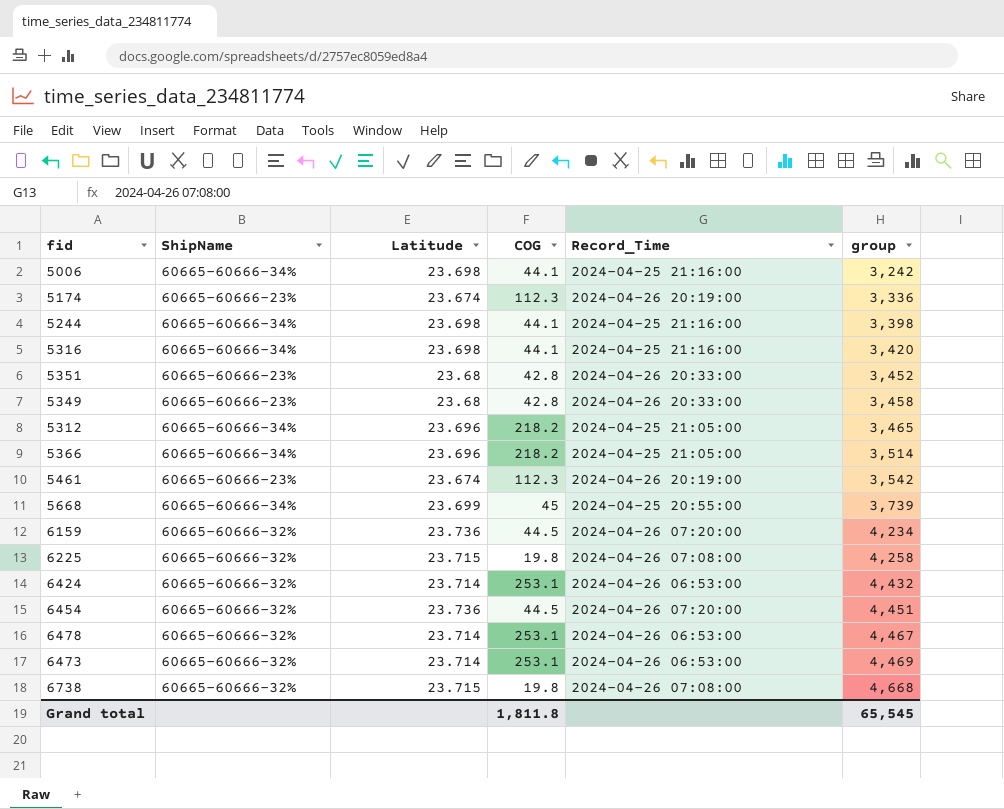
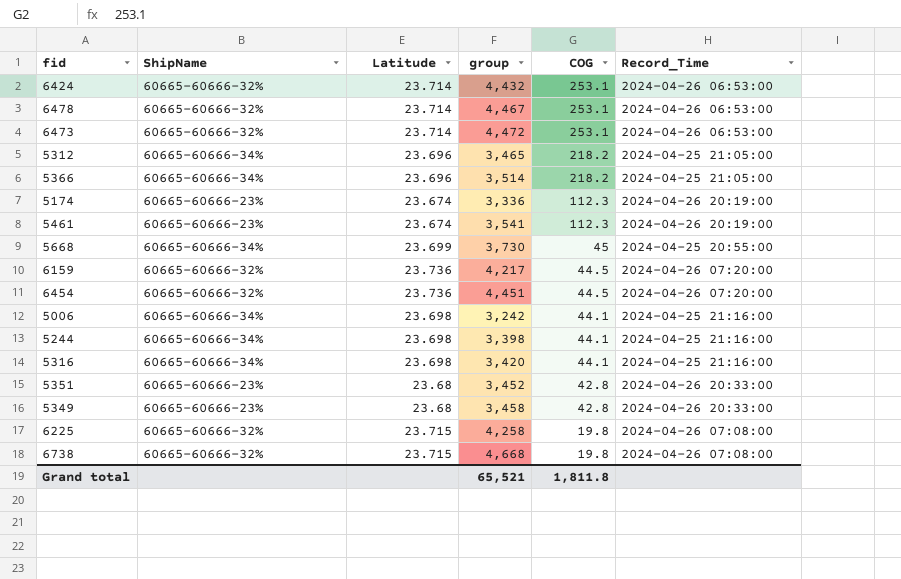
row order: group ascending -> COG descending
column group | position: 6 -> 4
6473 | group: 4,469 -> 4,472
5461 | group: 3,542 -> 3,541
5668 | group: 3,739 -> 3,730
6159 | group: 4,234 -> 4,217
Grand total | group: 65,545 -> 65,521

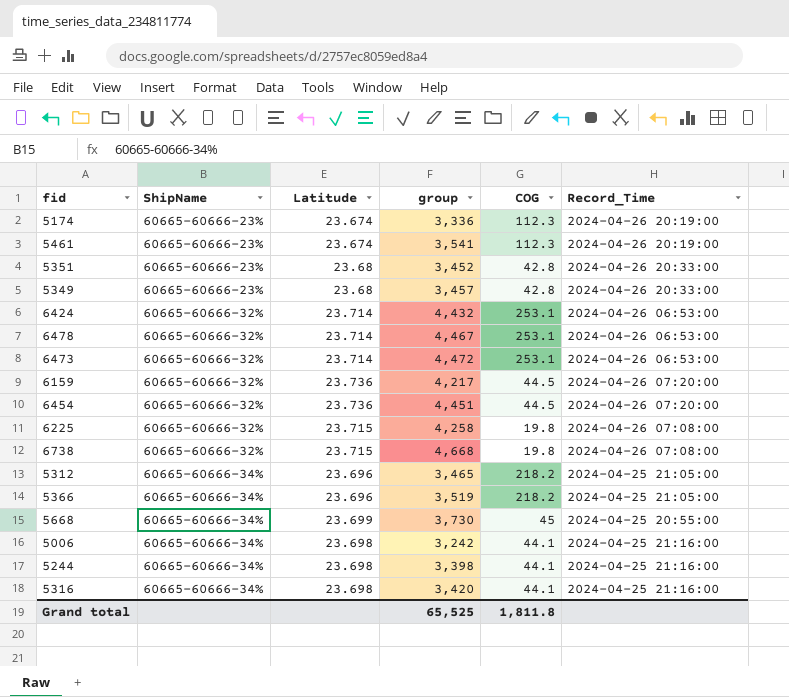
row order: COG descending -> ShipName ascending
5349 | group: 3,458 -> 3,457
5366 | group: 3,514 -> 3,519
Grand total | group: 65,521 -> 65,525

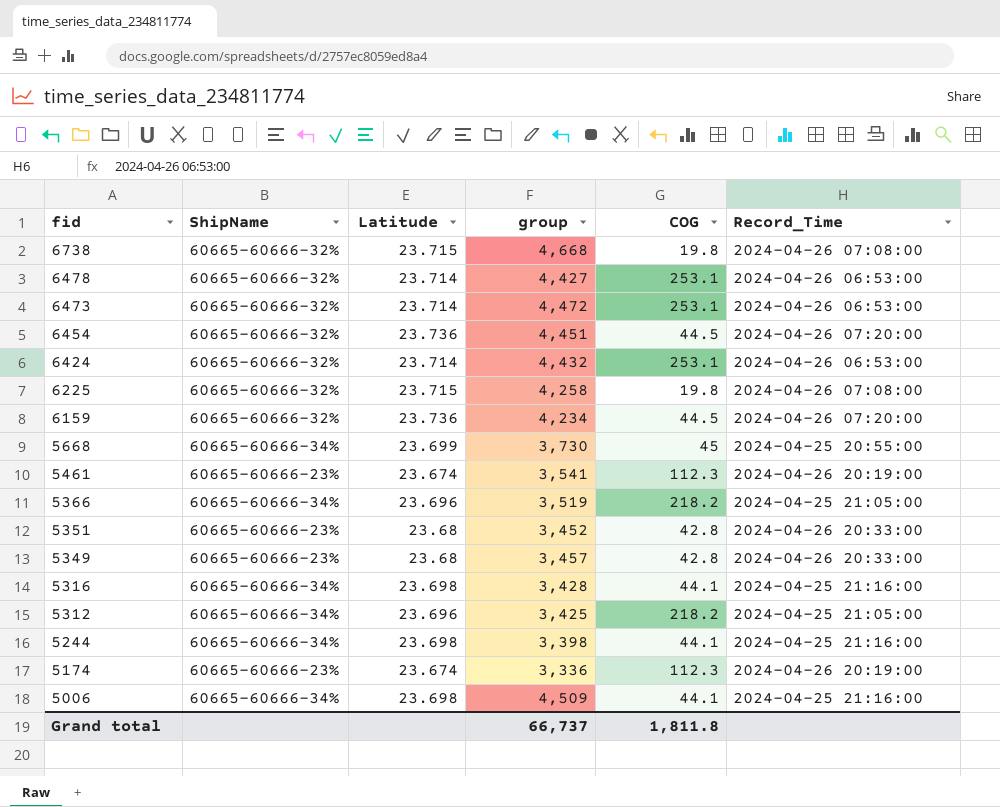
row order: ShipName ascending -> fid descending
6478 | group: 4,467 -> 4,427
6159 | group: 4,217 -> 4,234
5316 | group: 3,420 -> 3,428
5312 | group: 3,465 -> 3,425
5006 | group: 3,242 -> 4,509
Grand total | group: 65,525 -> 66,737

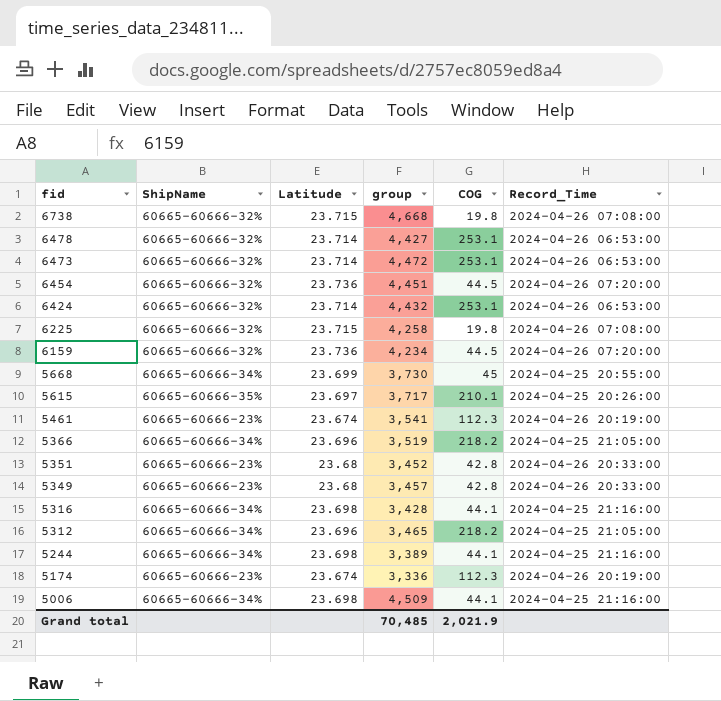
row 5615: none -> 60665-60666-35% | 23.697 | 3,717 | 210.1 | 2024-04-25 20:26:00
5312 | group: 3,425 -> 3,465
5244 | group: 3,398 -> 3,389
Grand total | group: 66,737 -> 70,485
Grand total | COG: 1,811.8 -> 2,021.9

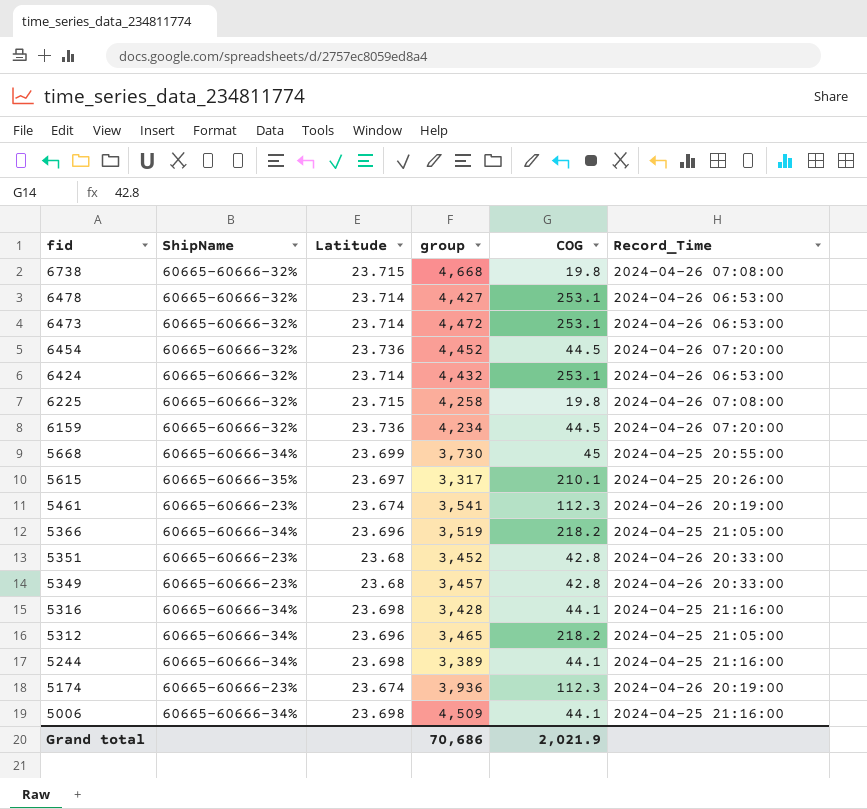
6454 | group: 4,451 -> 4,452
5615 | group: 3,717 -> 3,317
5174 | group: 3,336 -> 3,936
Grand total | group: 70,485 -> 70,686

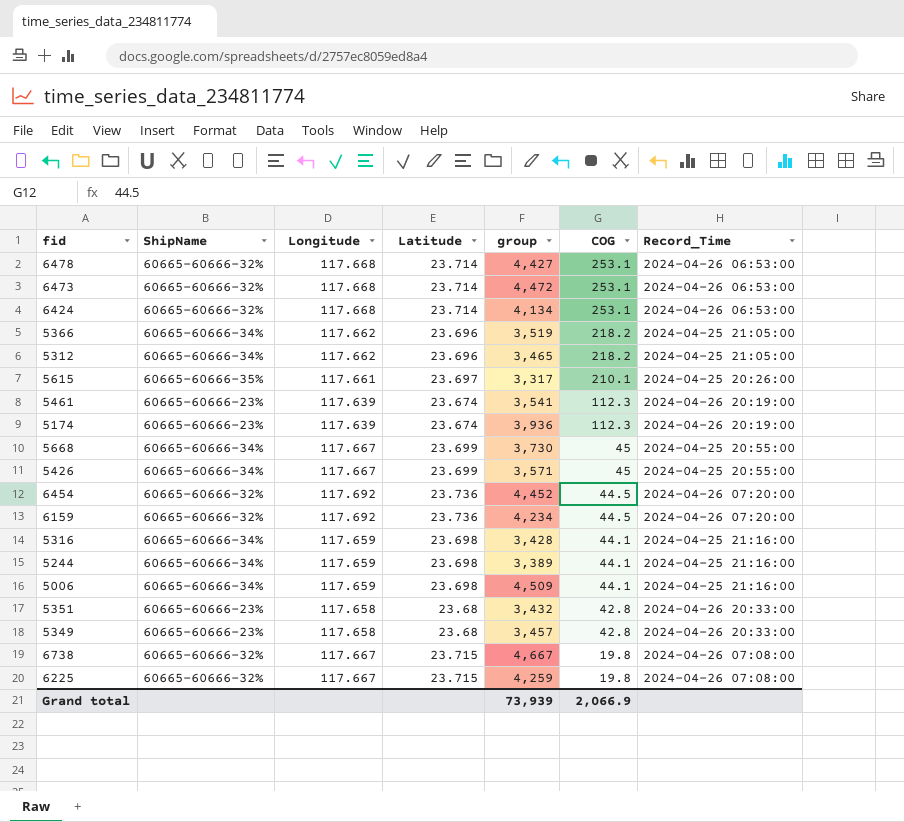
row order: fid descending -> COG descending
column Longitude | position: none -> 3
6424 | group: 4,432 -> 4,134
row 5426: none -> 60665-60666-34% | 117.667 | 23.699 | 3,571 | 45 | 2024-04-25 20:55:00
5351 | group: 3,452 -> 3,432
6738 | group: 4,668 -> 4,667
6225 | group: 4,258 -> 4,259
Grand total | group: 70,686 -> 73,939
Grand total | COG: 2,021.9 -> 2,066.9

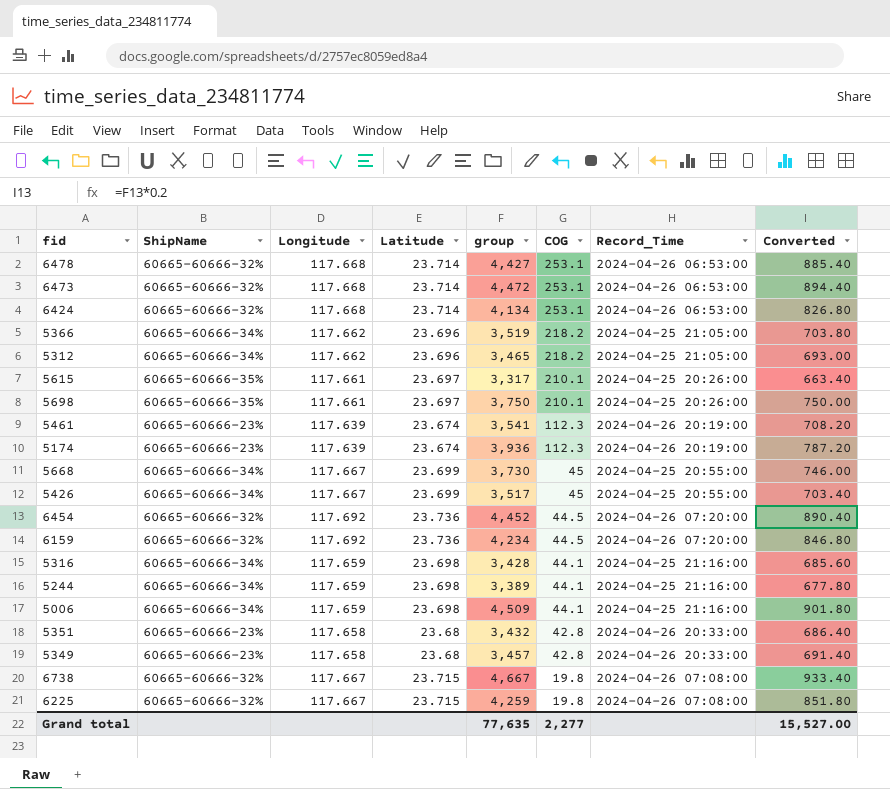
column Converted | formula: none -> [group] * 0.2
row 5698: none -> 60665-60666-35% | 117.661 | 23.697 | 3,750 | 210.1 | 2024-04-25 20:26:00 | 750.00
5426 | group: 3,571 -> 3,517
Grand total | group: 73,939 -> 77,635
Grand total | COG: 2,066.9 -> 2,277

